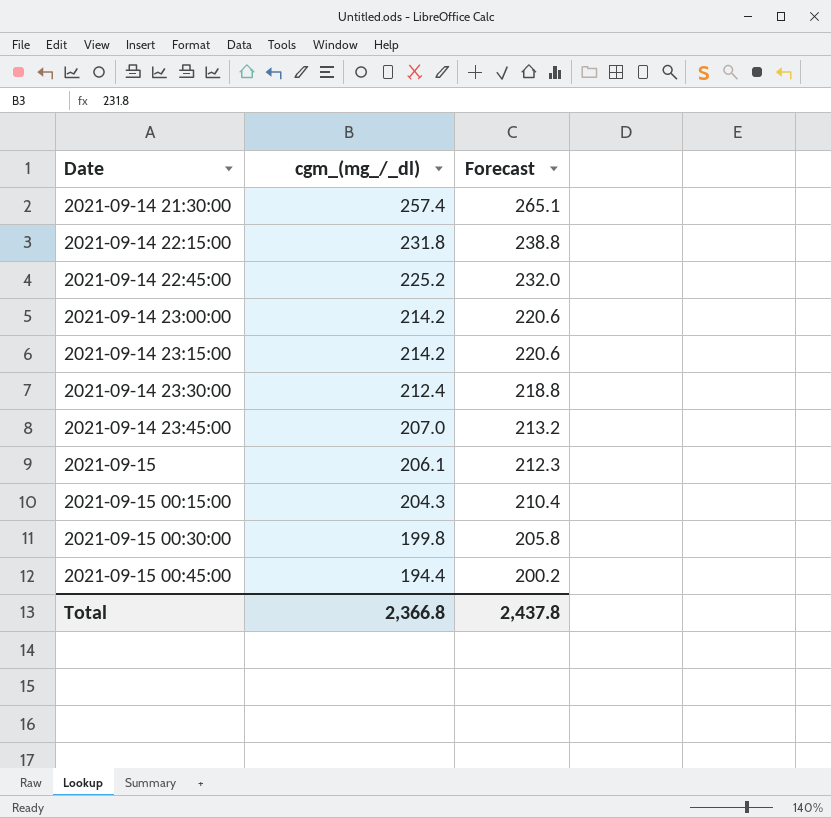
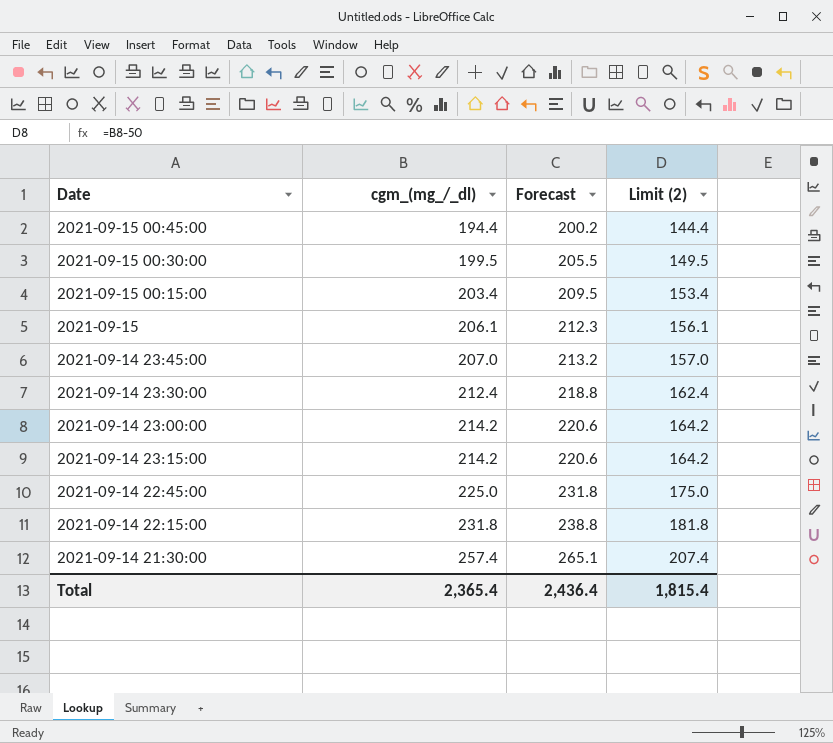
row order: Date ascending -> cgm_(mg_/_dl) ascending
column Limit (2) | formula: none -> [cgm_(mg_/_dl)] - 50
2021-09-15 00:30:00 | cgm_(mg_/_dl): 199.8 -> 199.5
2021-09-15 00:30:00 | Forecast: 205.8 -> 205.5
2021-09-15 00:15:00 | cgm_(mg_/_dl): 204.3 -> 203.4
2021-09-15 00:15:00 | Forecast: 210.4 -> 209.5
2021-09-14 22:45:00 | cgm_(mg_/_dl): 225.2 -> 225.0
2021-09-14 22:45:00 | Forecast: 232.0 -> 231.8
Total | cgm_(mg_/_dl): 2,366.8 -> 2,365.4
Total | Forecast: 2,437.8 -> 2,436.4

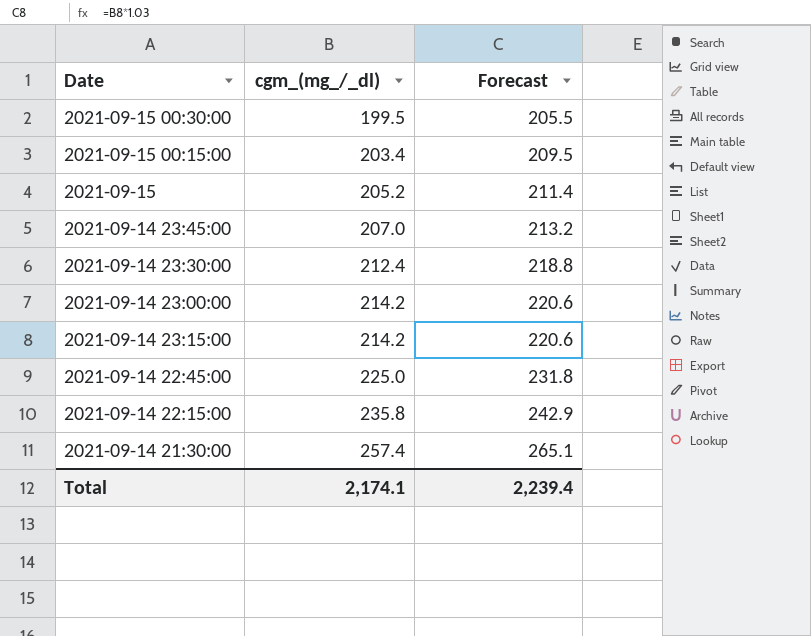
column Limit (2) | formula: [cgm_(mg_/_dl)] - 50 -> none
row 2021-09-15 00:45:00: 194.4 | 200.2 | 144.4 -> none
2021-09-15 | cgm_(mg_/_dl): 206.1 -> 205.2
2021-09-15 | Forecast: 212.3 -> 211.4
2021-09-14 22:15:00 | cgm_(mg_/_dl): 231.8 -> 235.8
2021-09-14 22:15:00 | Forecast: 238.8 -> 242.9
Total | cgm_(mg_/_dl): 2,365.4 -> 2,174.1
Total | Forecast: 2,436.4 -> 2,239.4

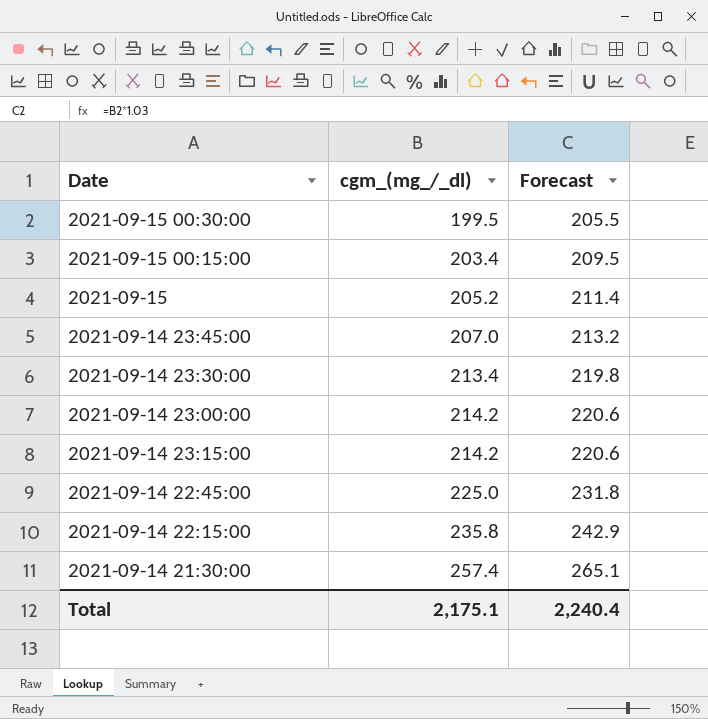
2021-09-14 23:30:00 | cgm_(mg_/_dl): 212.4 -> 213.4
2021-09-14 23:30:00 | Forecast: 218.8 -> 219.8
Total | cgm_(mg_/_dl): 2,174.1 -> 2,175.1
Total | Forecast: 2,239.4 -> 2,240.4

